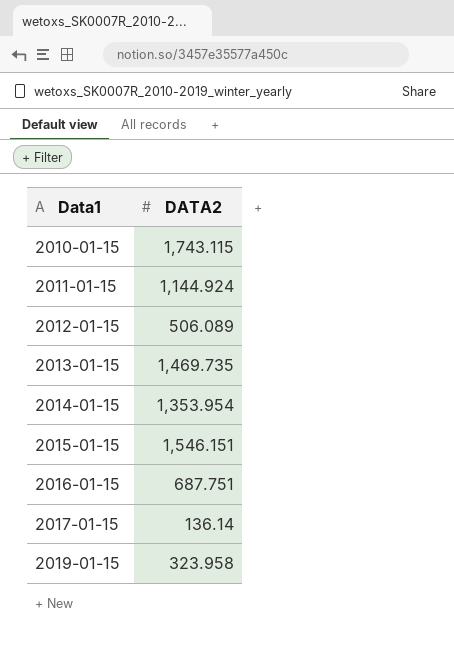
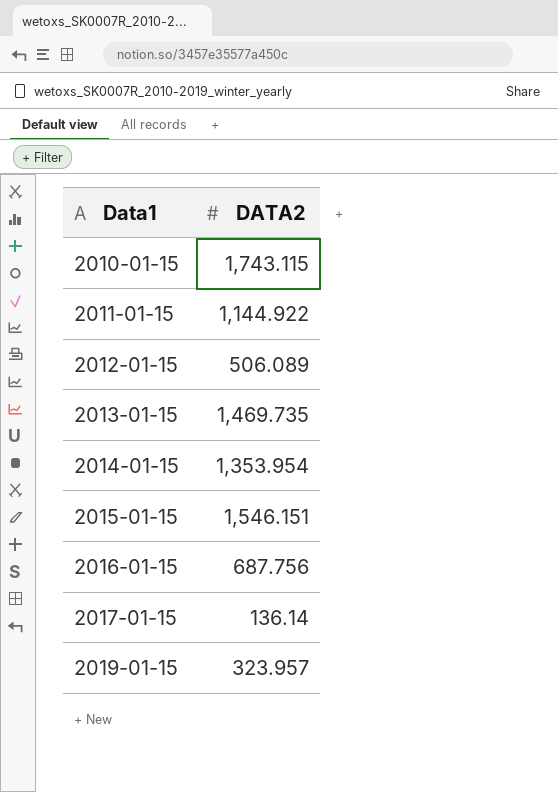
2011-01-15 | DATA2: 1,144.924 -> 1,144.922
2016-01-15 | DATA2: 687.751 -> 687.756
2019-01-15 | DATA2: 323.958 -> 323.957

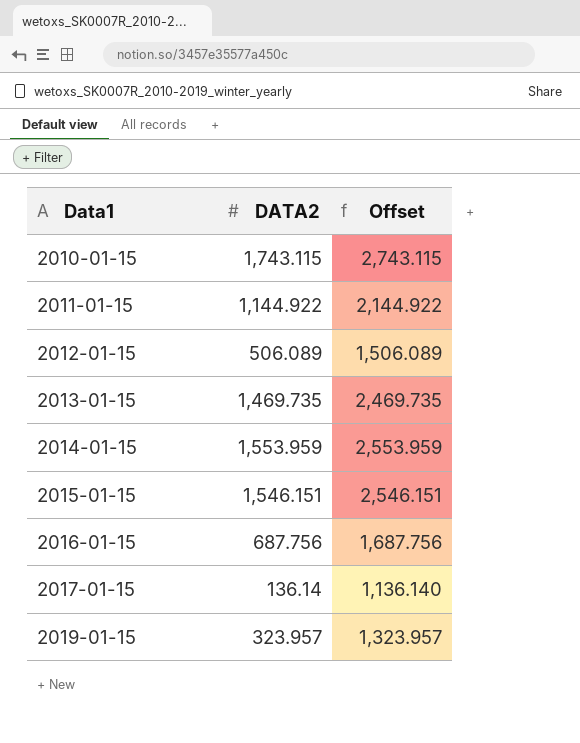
column Offset | formula: none -> [DATA2] + 1000
2014-01-15 | DATA2: 1,353.954 -> 1,553.959

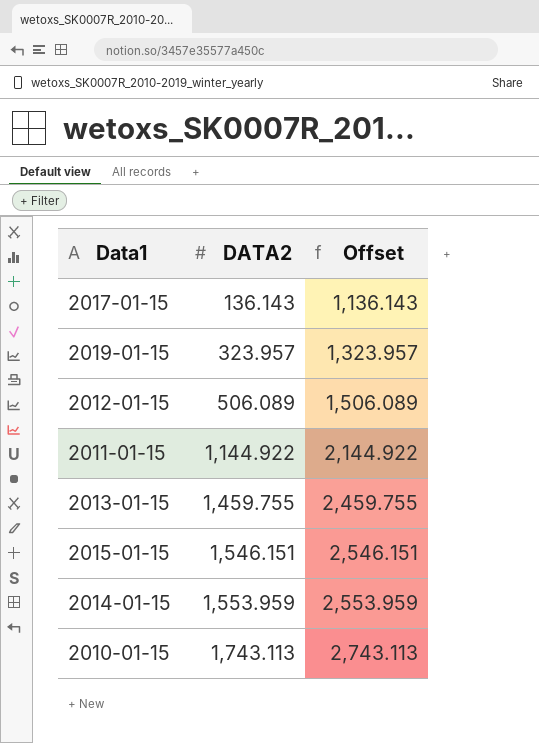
row order: Data1 ascending -> DATA2 ascending
row 2016-01-15: 687.756 | 1,687.756 -> none
2017-01-15 | DATA2: 136.14 -> 136.143
2017-01-15 | Offset: 1,136.140 -> 1,136.143
2013-01-15 | DATA2: 1,469.735 -> 1,459.755
2013-01-15 | Offset: 2,469.735 -> 2,459.755
2010-01-15 | DATA2: 1,743.115 -> 1,743.113
2010-01-15 | Offset: 2,743.115 -> 2,743.113

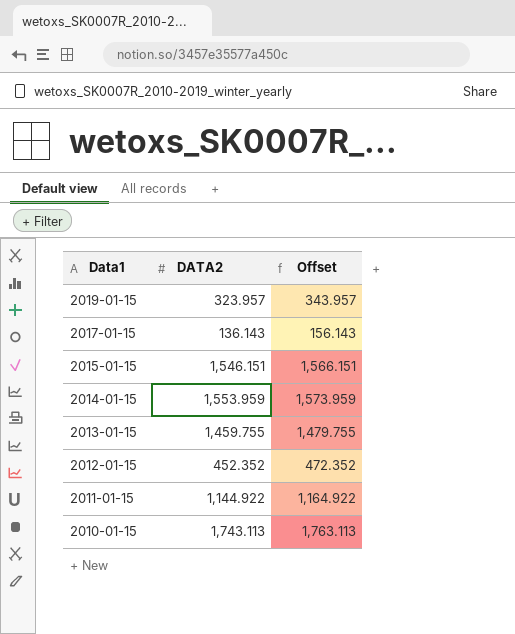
row order: DATA2 ascending -> Data1 descending
column Offset | formula: [DATA2] + 1000 -> [DATA2] + 20
2012-01-15 | DATA2: 506.089 -> 452.352

